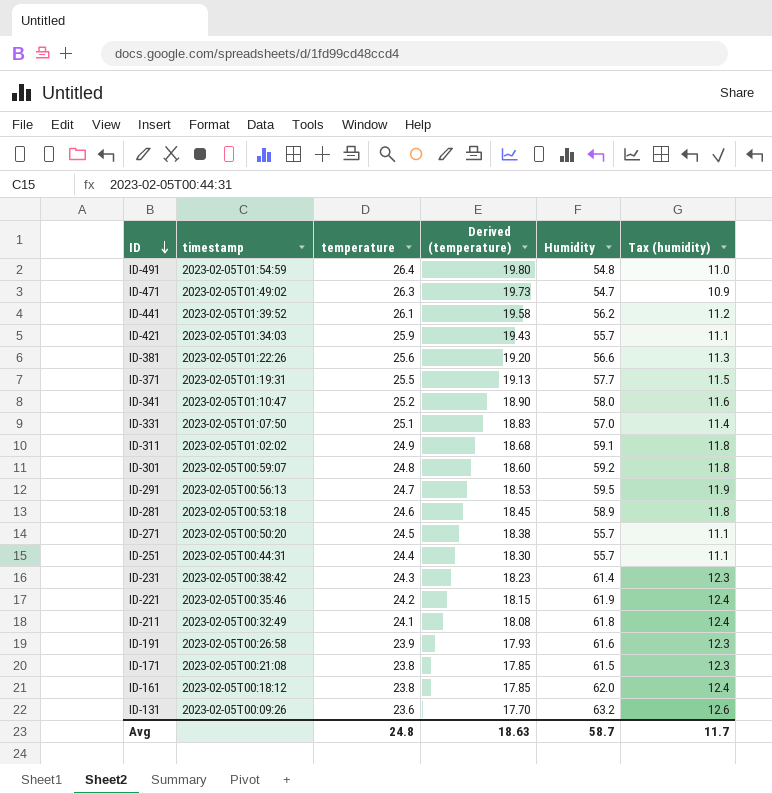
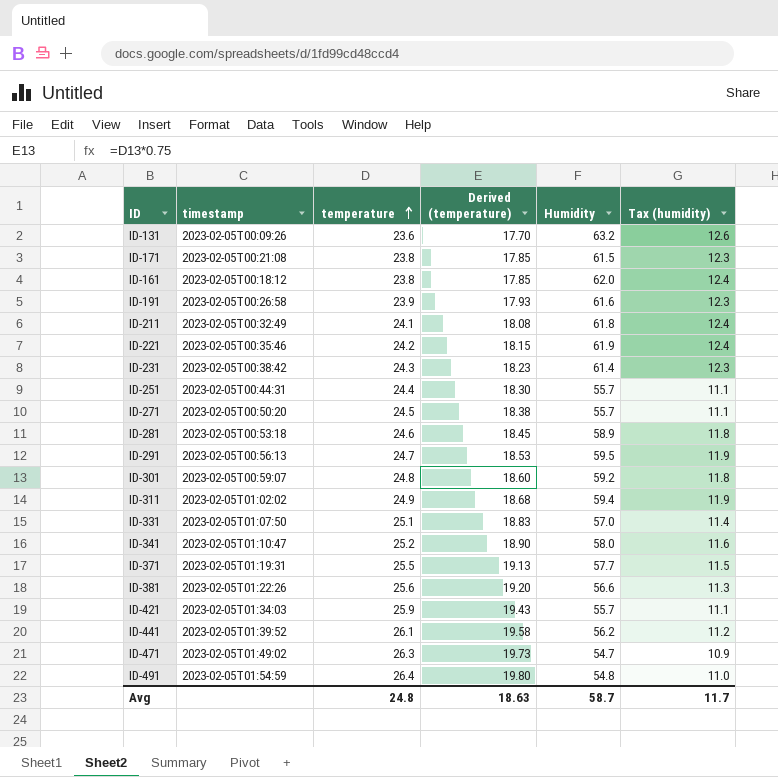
row order: ID descending -> temperature ascending
ID-311 | Humidity: 59.1 -> 59.4
ID-311 | Tax (humidity): 11.8 -> 11.9

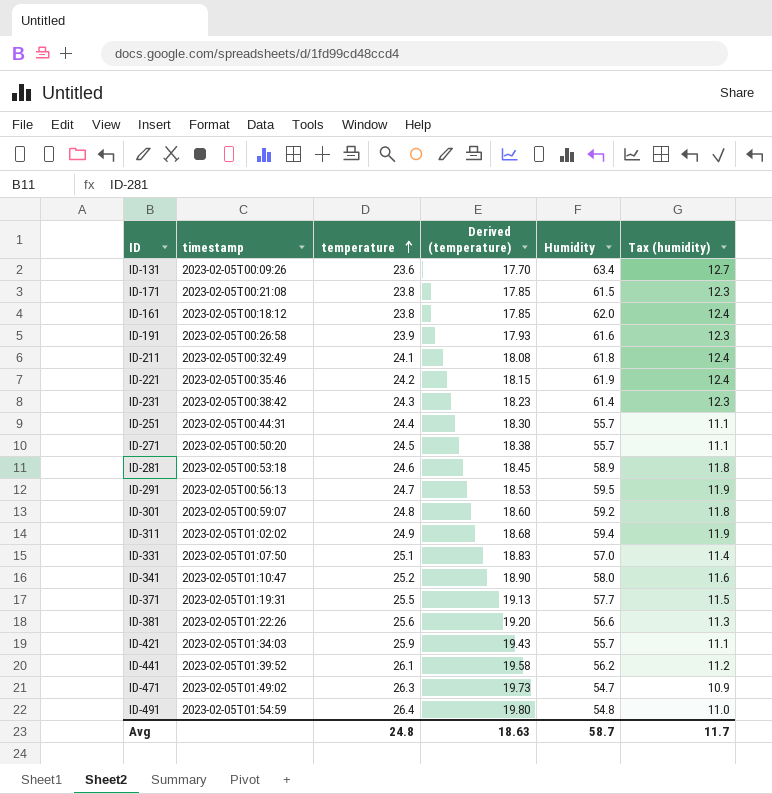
ID-131 | Humidity: 63.2 -> 63.4
ID-131 | Tax (humidity): 12.6 -> 12.7

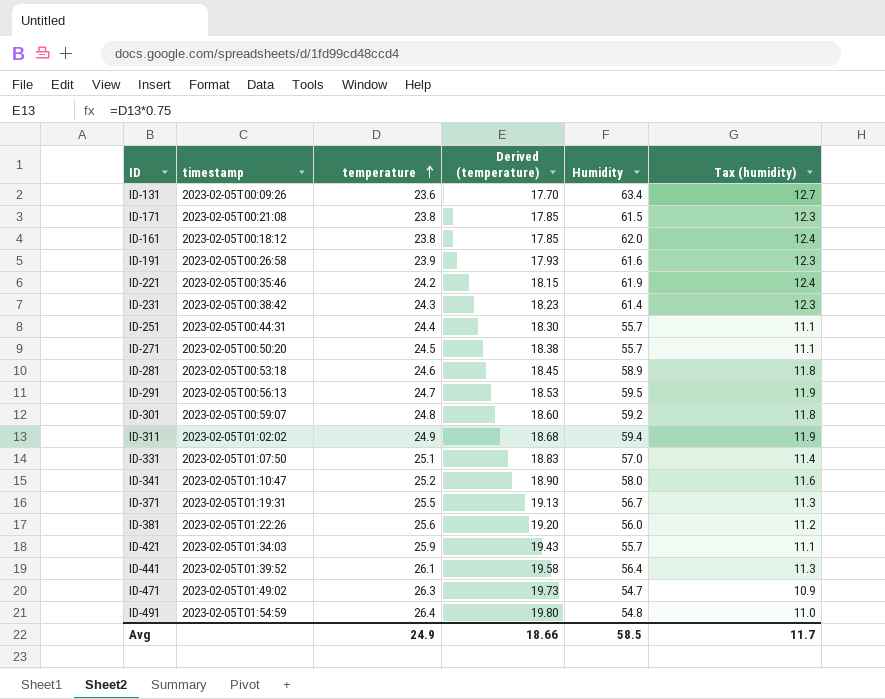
row ID-211: 2023-02-05T00:32:49 | 24.1 | 18.08 | 61.8 | 12.4 -> none
ID-371 | Humidity: 57.7 -> 56.7
ID-371 | Tax (humidity): 11.5 -> 11.3
ID-381 | Humidity: 56.6 -> 56.0
ID-381 | Tax (humidity): 11.3 -> 11.2
ID-441 | Humidity: 56.2 -> 56.4
ID-441 | Tax (humidity): 11.2 -> 11.3
Avg | temperature: 24.8 -> 24.9
Avg | Derived (temperature): 18.63 -> 18.66
Avg | Humidity: 58.7 -> 58.5

